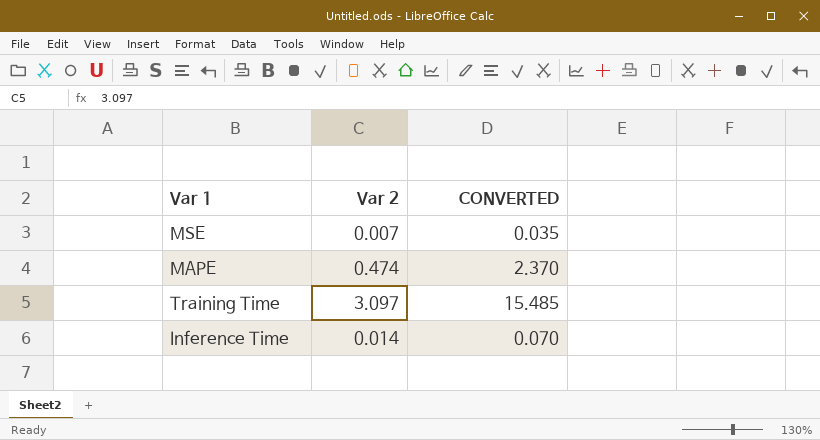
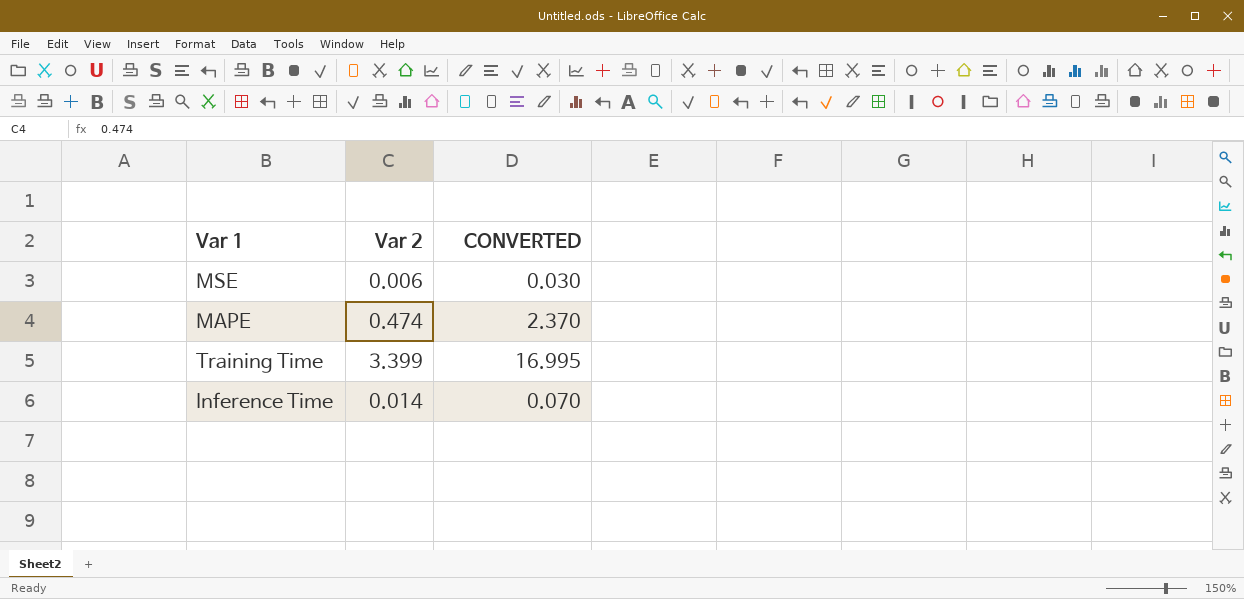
MSE | Var 2: 0.007 -> 0.006
MSE | CONVERTED: 0.035 -> 0.030
Training Time | Var 2: 3.097 -> 3.399
Training Time | CONVERTED: 15.485 -> 16.995

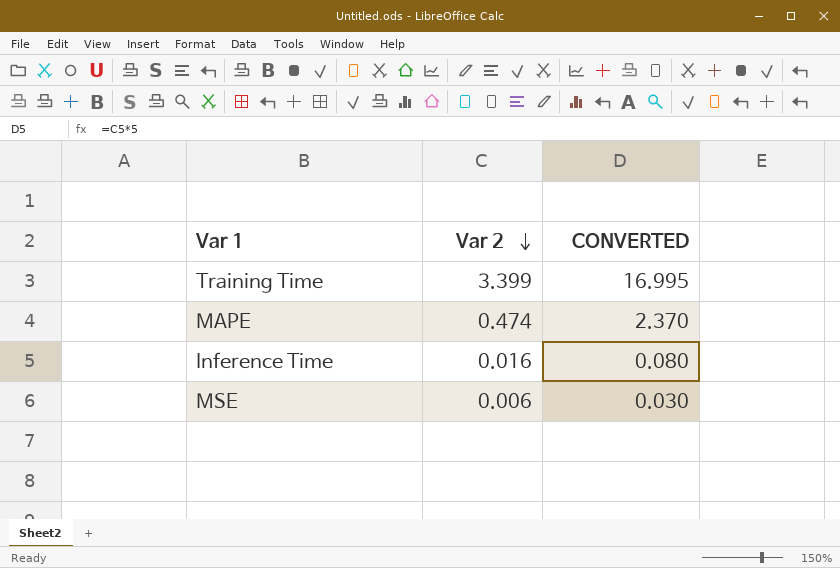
row order: none -> Var 2 descending
Inference Time | Var 2: 0.014 -> 0.016
Inference Time | CONVERTED: 0.070 -> 0.080

